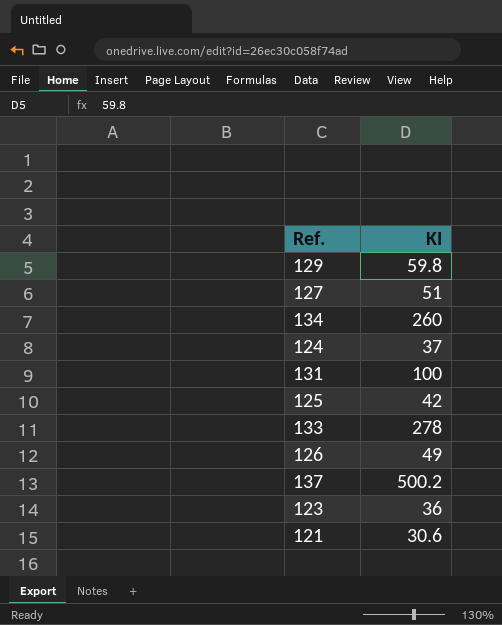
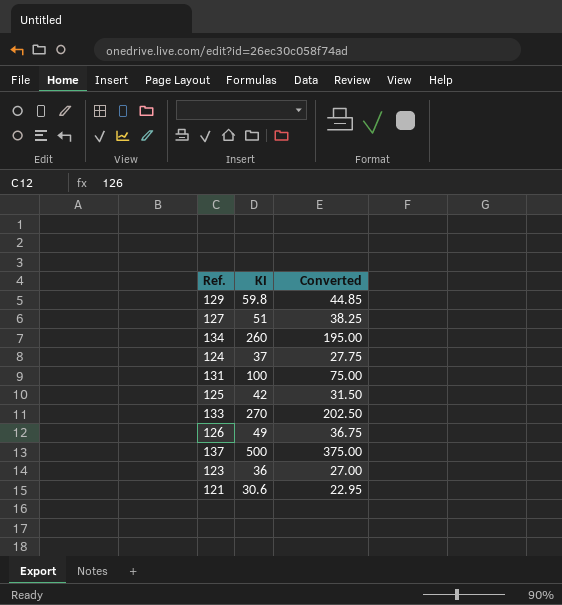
column Converted | formula: none -> [KI] * 0.75
133 | KI: 278 -> 270
137 | KI: 500.2 -> 500

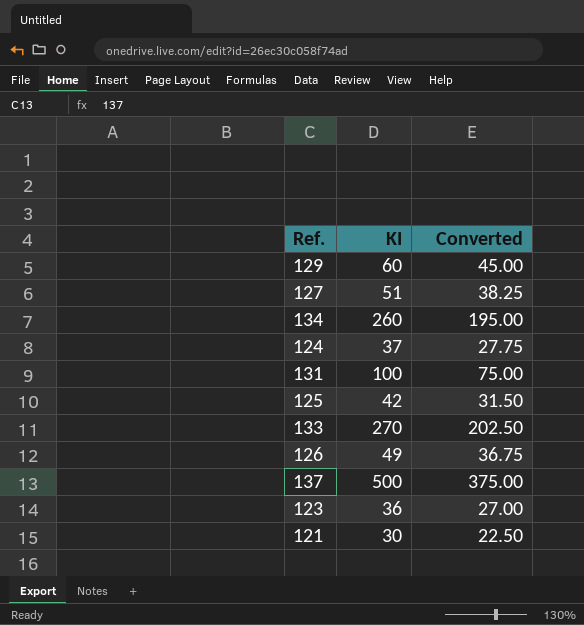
129 | KI: 59.8 -> 60
129 | Converted: 44.85 -> 45.00
121 | KI: 30.6 -> 30
121 | Converted: 22.95 -> 22.50

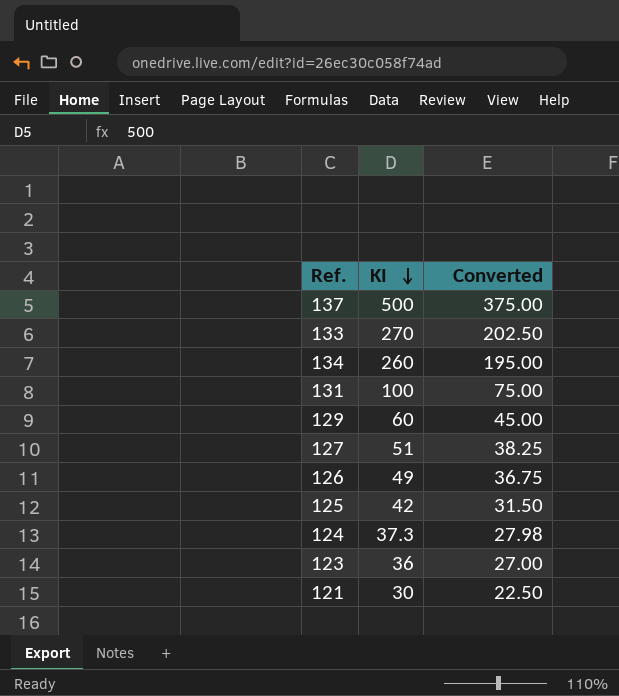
row order: none -> KI descending
124 | KI: 37 -> 37.3
124 | Converted: 27.75 -> 27.98

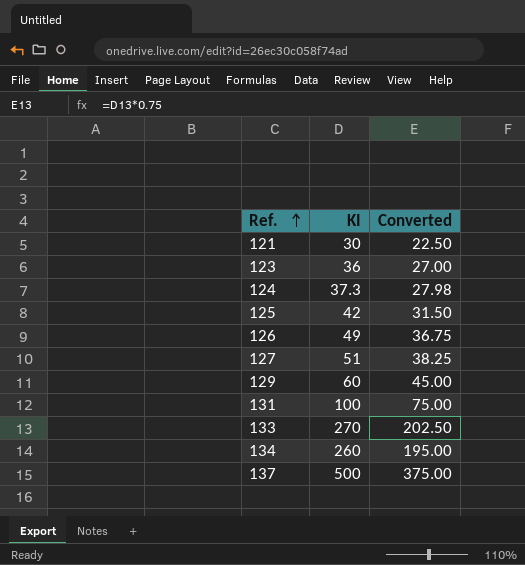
row order: KI descending -> Ref. ascending

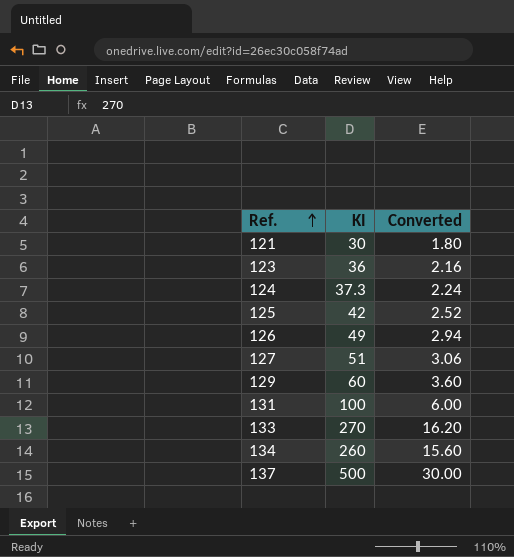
column Converted | formula: [KI] * 0.75 -> [KI] * 0.06

